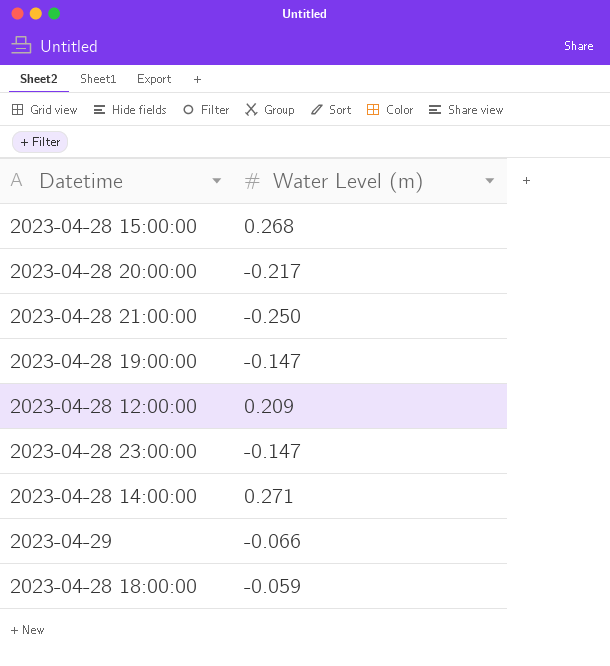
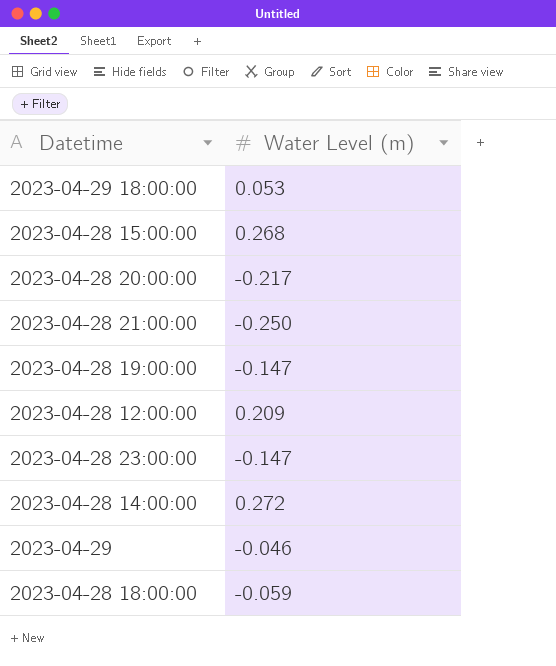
row 2023-04-29 18:00:00: none -> 0.053
2023-04-28 14:00:00 | Water Level (m): 0.271 -> 0.272
2023-04-29 | Water Level (m): -0.066 -> -0.046

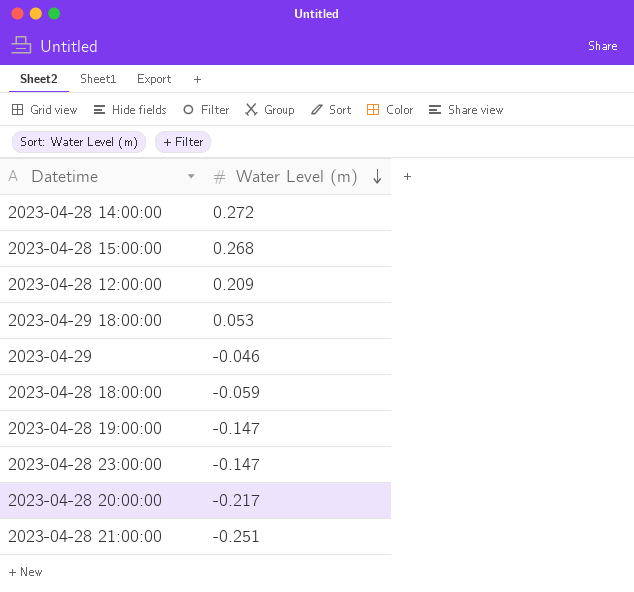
row order: none -> Water Level (m) descending
2023-04-28 21:00:00 | Water Level (m): -0.250 -> -0.251

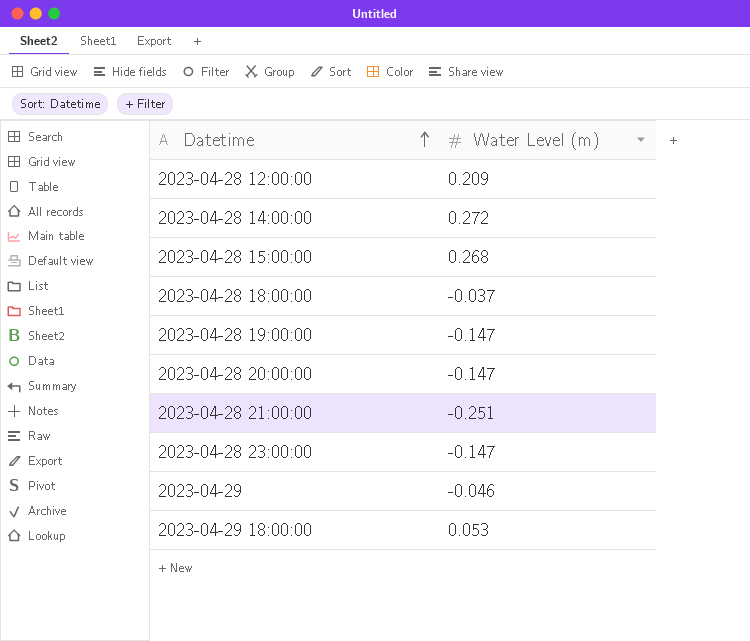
row order: Water Level (m) descending -> Datetime ascending
2023-04-28 18:00:00 | Water Level (m): -0.059 -> -0.037
2023-04-28 20:00:00 | Water Level (m): -0.217 -> -0.147

